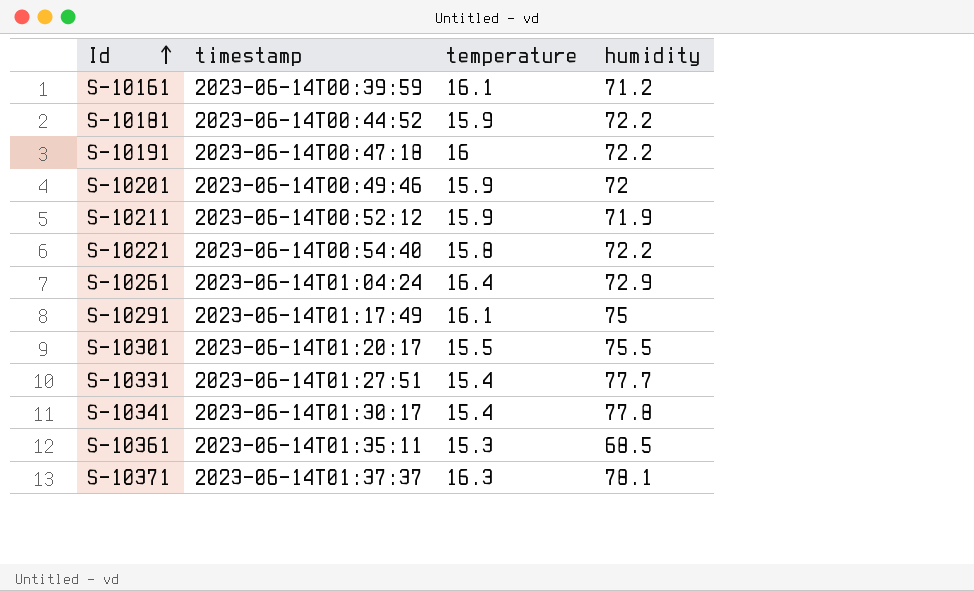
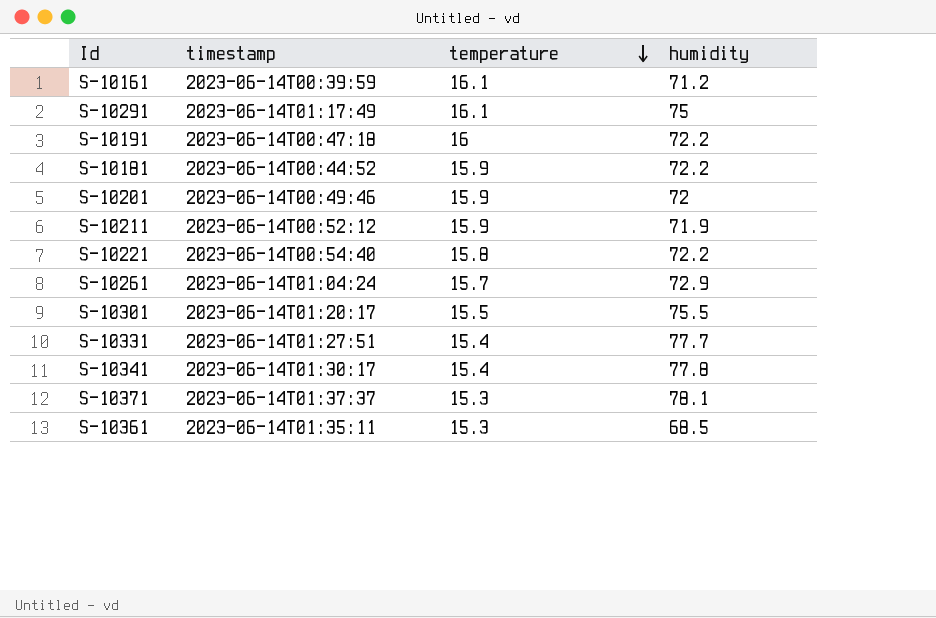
row order: Id ascending -> temperature descending
S-10261 | temperature: 16.4 -> 15.7
S-10371 | temperature: 16.3 -> 15.3

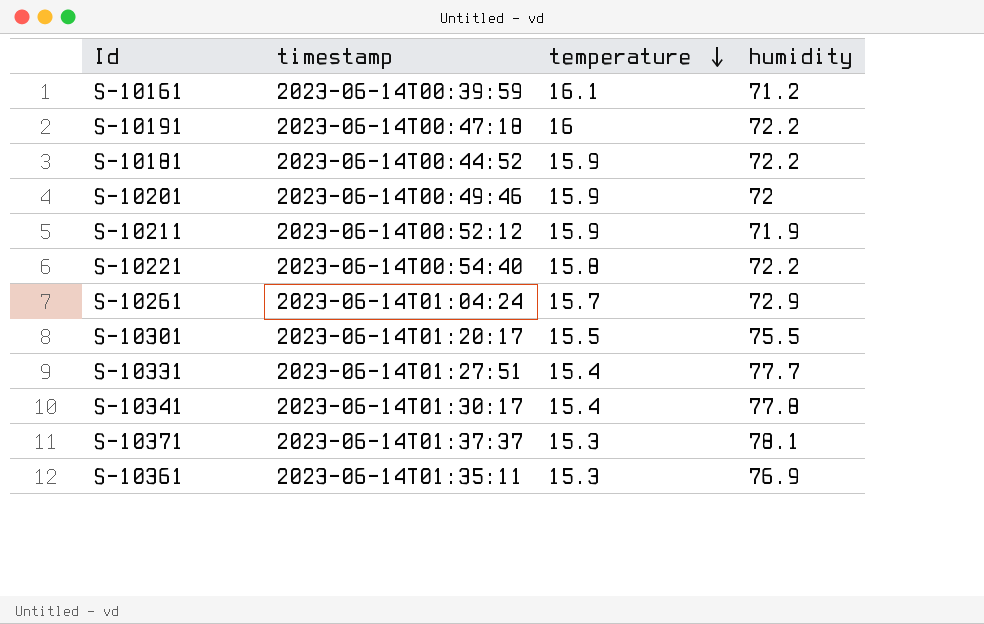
row S-10291: 2023-06-14T01:17:49 | 16.1 | 75 -> none
S-10361 | humidity: 68.5 -> 76.9

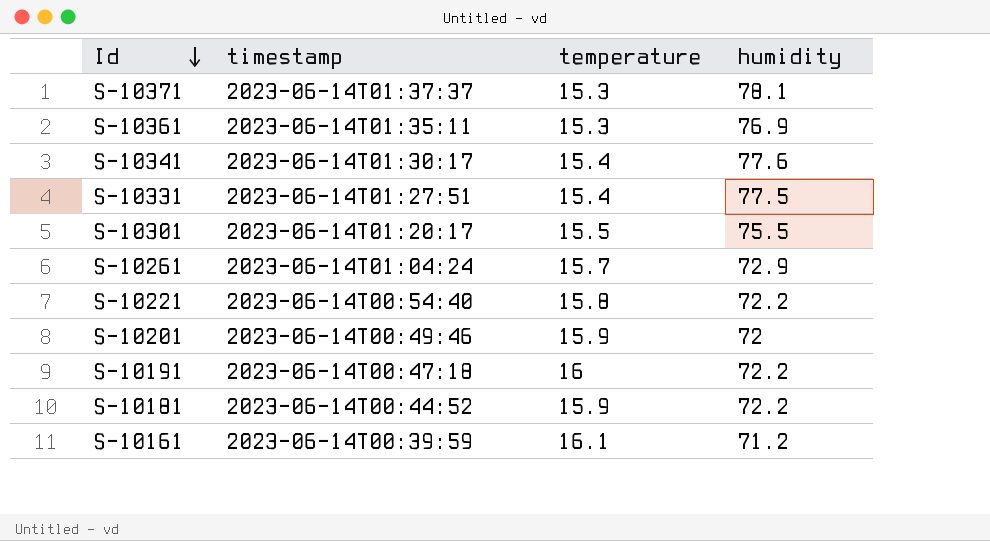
row order: temperature descending -> Id descending
row S-10211: 2023-06-14T00:52:12 | 15.9 | 71.9 -> none
S-10341 | humidity: 77.8 -> 77.6
S-10331 | humidity: 77.7 -> 77.5

